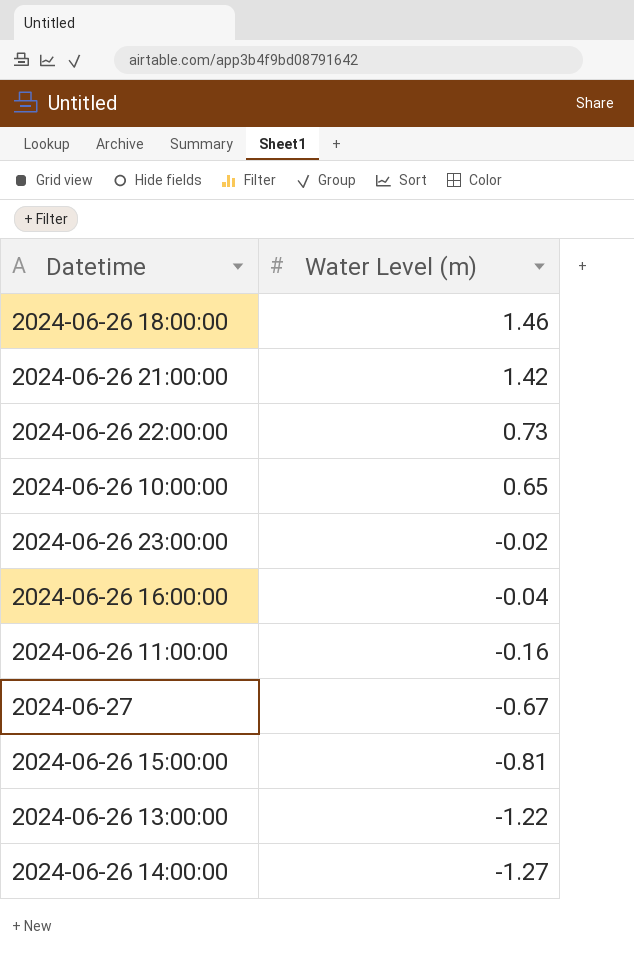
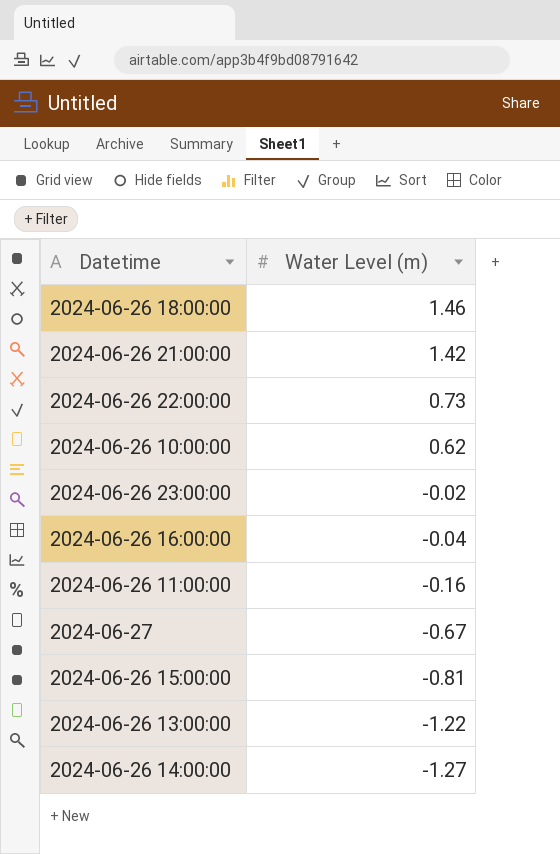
2024-06-26 10:00:00 | Water Level (m): 0.65 -> 0.62

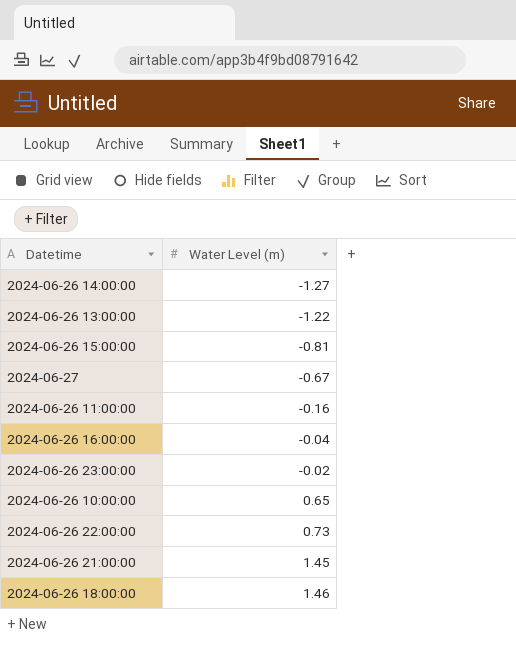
row order: Water Level (m) descending -> Water Level (m) ascending
2024-06-26 10:00:00 | Water Level (m): 0.62 -> 0.65
2024-06-26 21:00:00 | Water Level (m): 1.42 -> 1.45

